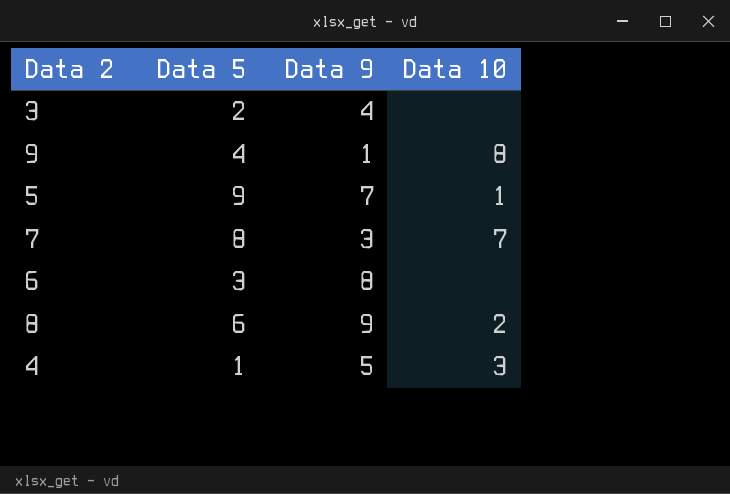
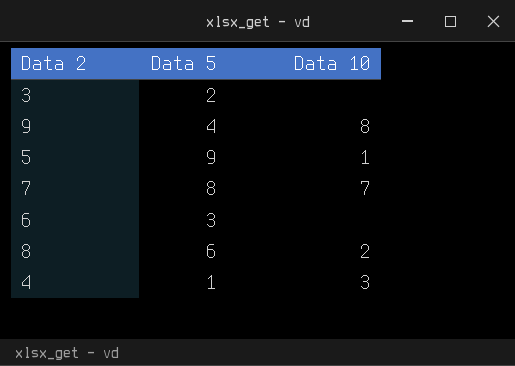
column Data 9 | position: 3 -> none

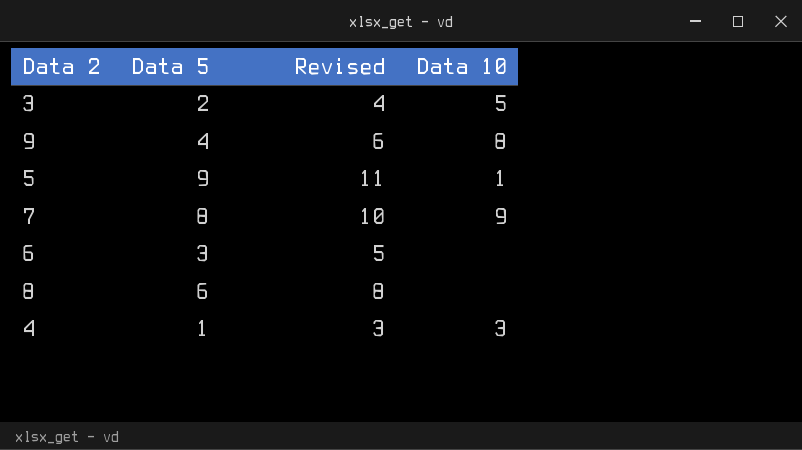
column Revised | formula: none -> [Data 5] + 2
3 | Data 10: none -> 5
7 | Data 10: 7 -> 9
8 | Data 10: 2 -> none

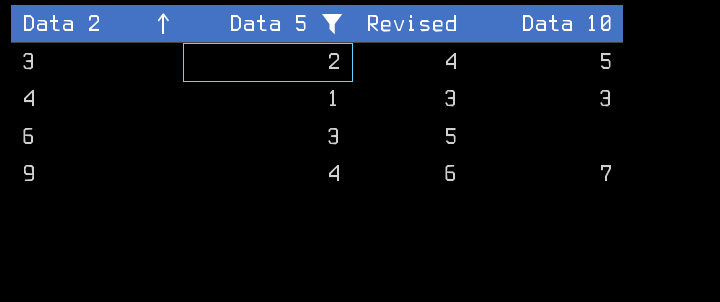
filter: none -> Data 5 <= 4
row order: none -> Data 2 ascending
9 | Data 10: 8 -> 7

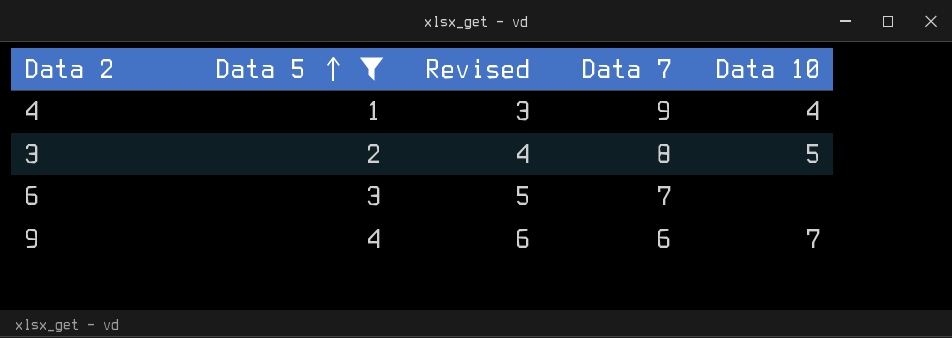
row order: Data 2 ascending -> Data 5 ascending
column Data 7 | position: none -> 4
4 | Data 10: 3 -> 4

